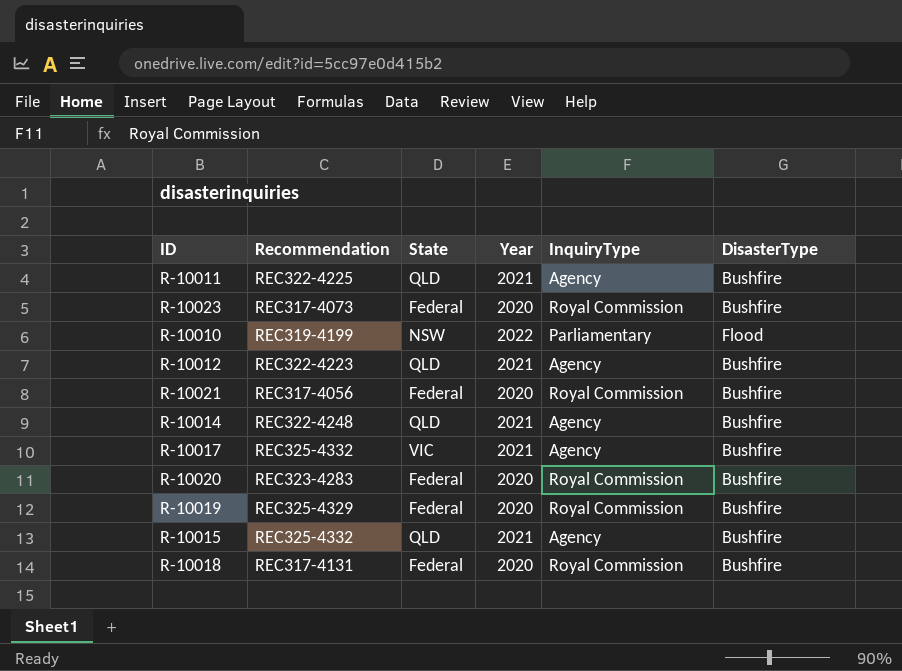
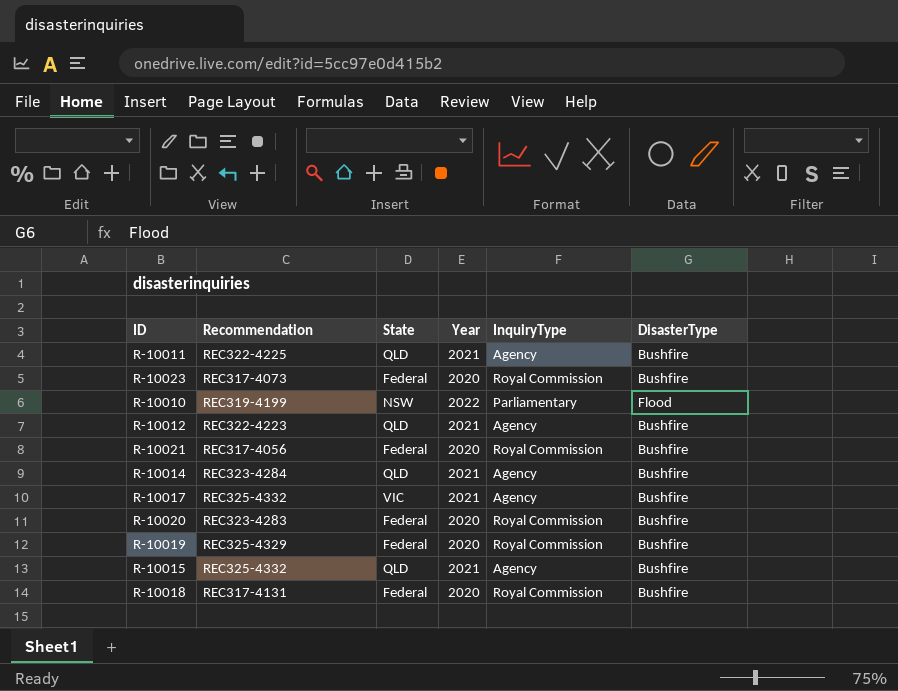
R-10014 | Recommendation: REC322-4248 -> REC323-4284

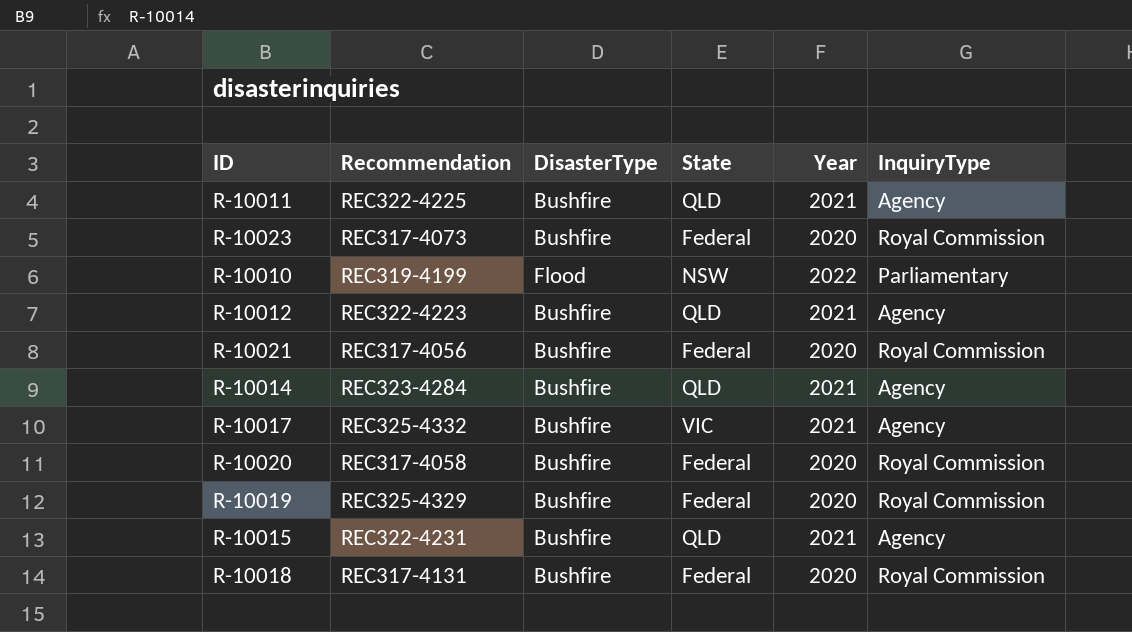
column DisasterType | position: 6 -> 3
R-10020 | Recommendation: REC323-4283 -> REC317-4058
R-10015 | Recommendation: REC325-4332 -> REC322-4231

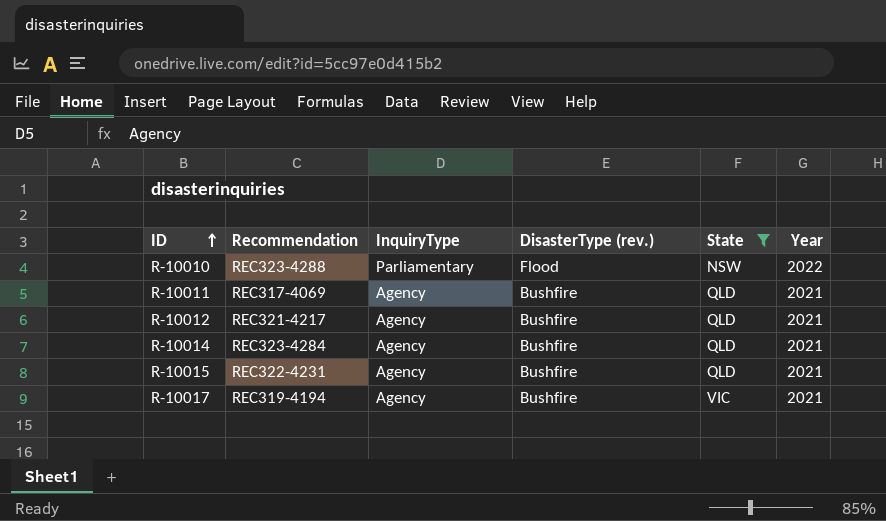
filter: none -> State != Federal
row order: none -> ID ascending
column InquiryType | position: 6 -> 3
column name: DisasterType -> DisasterType (rev.)
R-10010 | Recommendation: REC319-4199 -> REC323-4288
R-10011 | Recommendation: REC322-4225 -> REC317-4069
R-10012 | Recommendation: REC322-4223 -> REC321-4217
R-10017 | Recommendation: REC325-4332 -> REC319-4194

